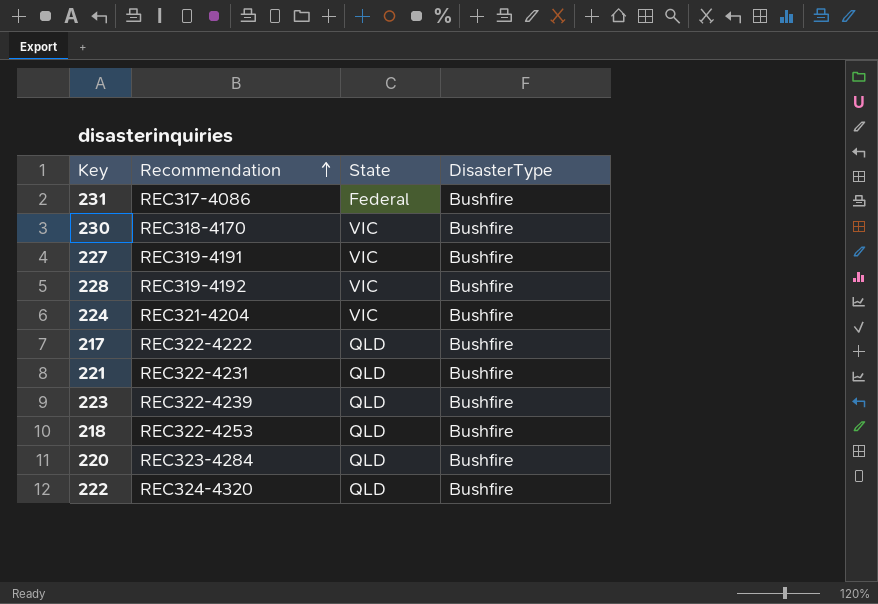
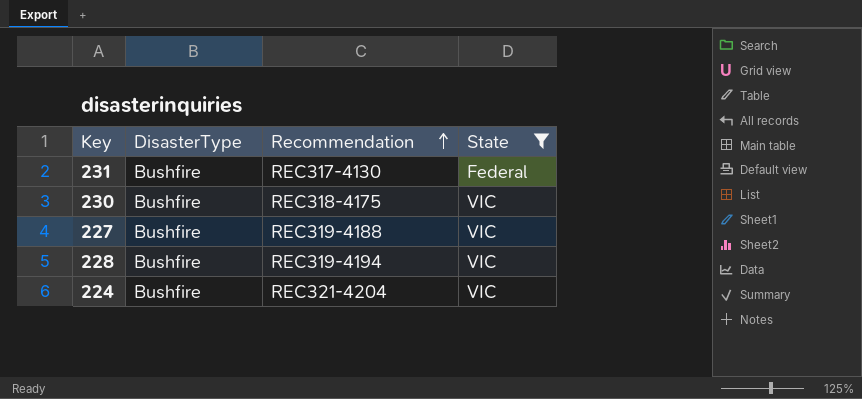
filter: none -> State != QLD
column DisasterType | position: 4 -> 2
231 | Recommendation: REC317-4086 -> REC317-4130
230 | Recommendation: REC318-4170 -> REC318-4175
227 | Recommendation: REC319-4191 -> REC319-4188
228 | Recommendation: REC319-4192 -> REC319-4194

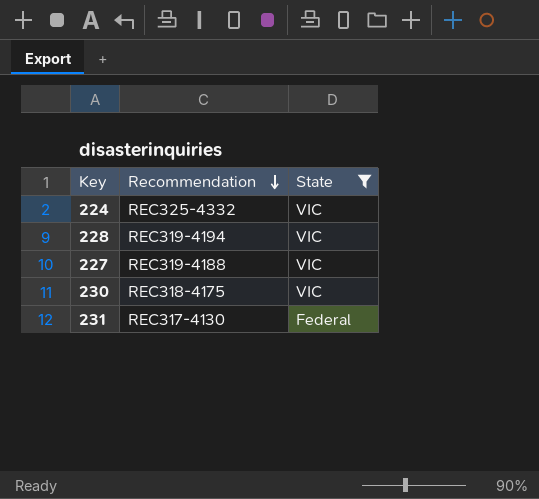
row order: Recommendation ascending -> Recommendation descending
column DisasterType | position: 2 -> none
224 | Recommendation: REC321-4204 -> REC325-4332

